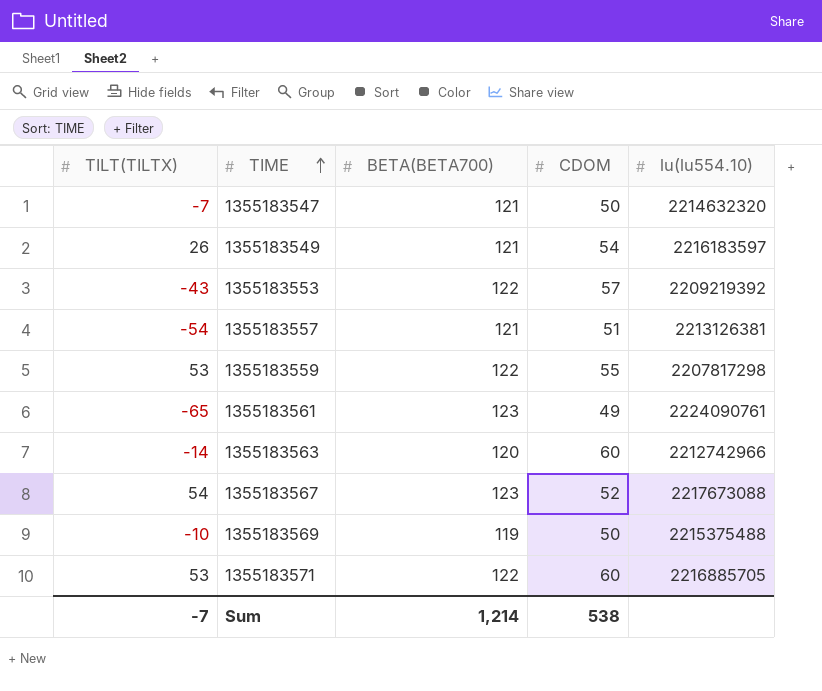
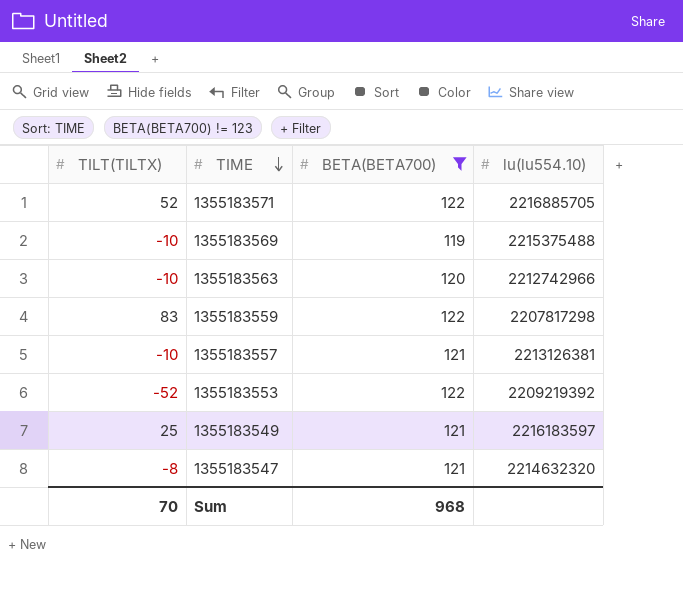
filter: none -> BETA(BETA700) != 123
row order: TIME ascending -> TIME descending
column CDOM | position: 4 -> none
1355183571 | TILT(TILTX): 53 -> 52
1355183563 | TILT(TILTX): -14 -> -10
1355183559 | TILT(TILTX): 53 -> 83
1355183557 | TILT(TILTX): -54 -> -10
1355183553 | TILT(TILTX): -43 -> -52
1355183549 | TILT(TILTX): 26 -> 25
1355183547 | TILT(TILTX): -7 -> -8
Sum | TILT(TILTX): -7 -> 70
Sum | BETA(BETA700): 1,214 -> 968

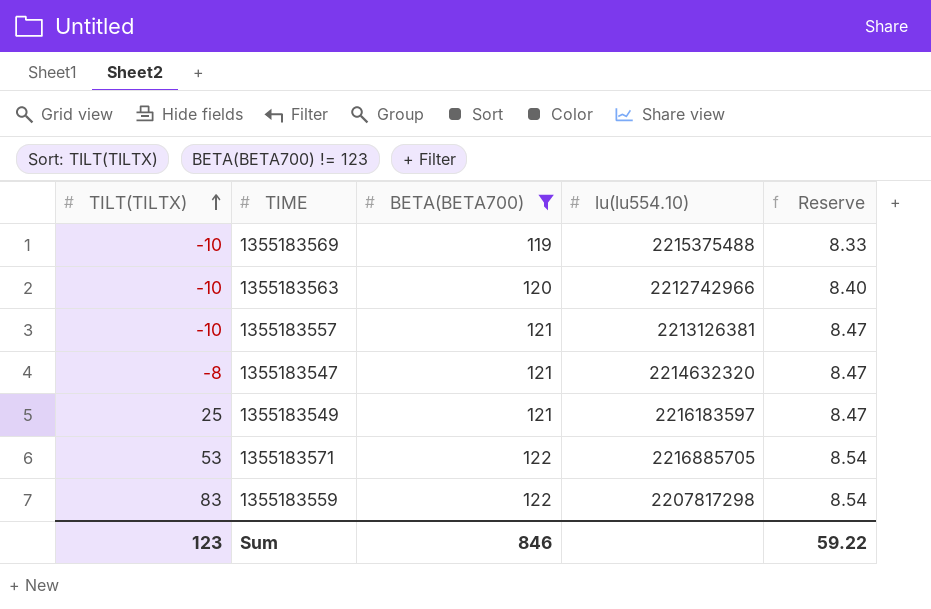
row order: TIME descending -> TILT(TILTX) ascending
column Reserve | formula: none -> [BETA(BETA700)] * 0.07
row 1355183553: -52 | 122 | 2209219392 -> none
1355183571 | TILT(TILTX): 52 -> 53
Sum | TILT(TILTX): 70 -> 123
Sum | BETA(BETA700): 968 -> 846

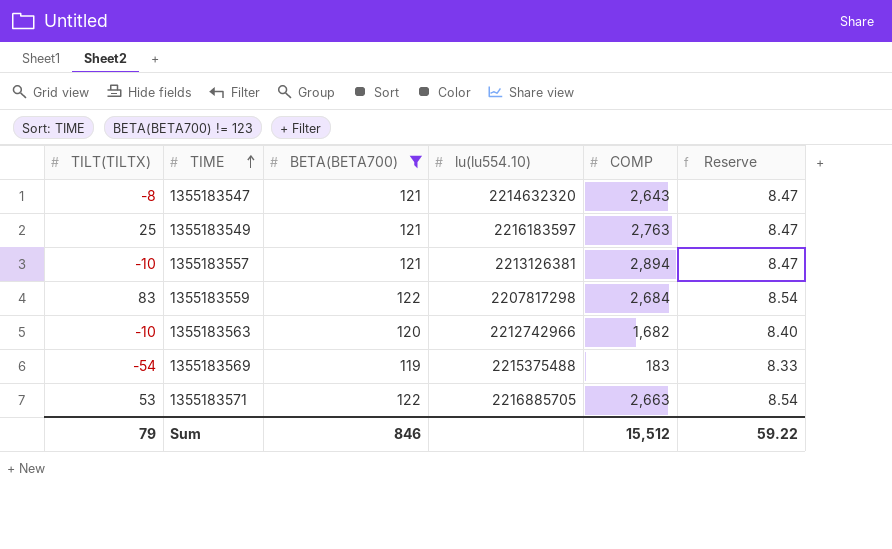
row order: TILT(TILTX) ascending -> TIME ascending
column COMP | position: none -> 5
1355183569 | TILT(TILTX): -10 -> -54
Sum | TILT(TILTX): 123 -> 79

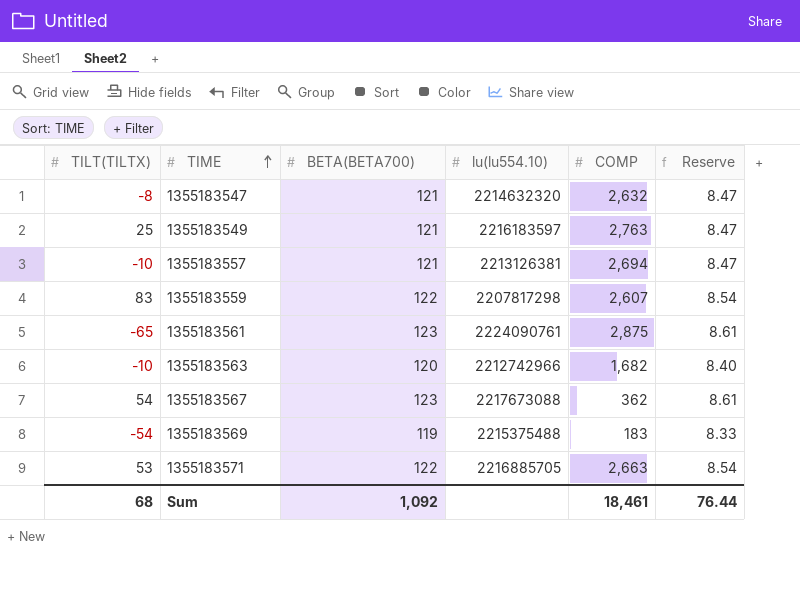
filter: BETA(BETA700) != 123 -> none
1355183547 | COMP: 2,643 -> 2,632
1355183557 | COMP: 2,894 -> 2,694
1355183559 | COMP: 2,684 -> 2,607
Sum | TILT(TILTX): 79 -> 68
Sum | BETA(BETA700): 846 -> 1,092
Sum | COMP: 15,512 -> 18,461
Sum | Reserve: 59.22 -> 76.44

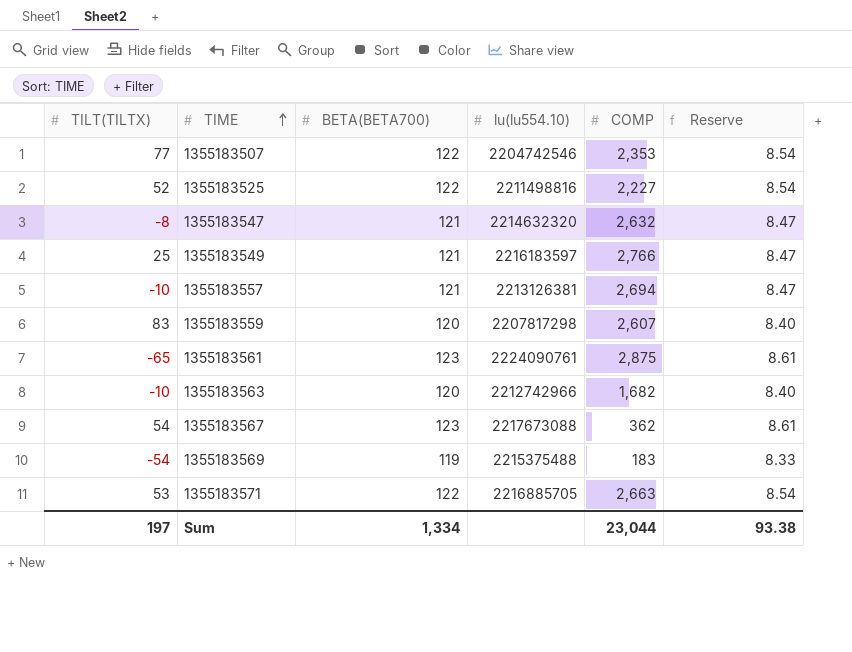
row 1355183507: none -> 77 | 122 | 2204742546 | 2,353 | 8.54
row 1355183525: none -> 52 | 122 | 2211498816 | 2,227 | 8.54
1355183549 | COMP: 2,763 -> 2,766
1355183559 | BETA(BETA700): 122 -> 120
1355183559 | Reserve: 8.54 -> 8.40
Sum | TILT(TILTX): 68 -> 197
Sum | BETA(BETA700): 1,092 -> 1,334
Sum | COMP: 18,461 -> 23,044
Sum | Reserve: 76.44 -> 93.38

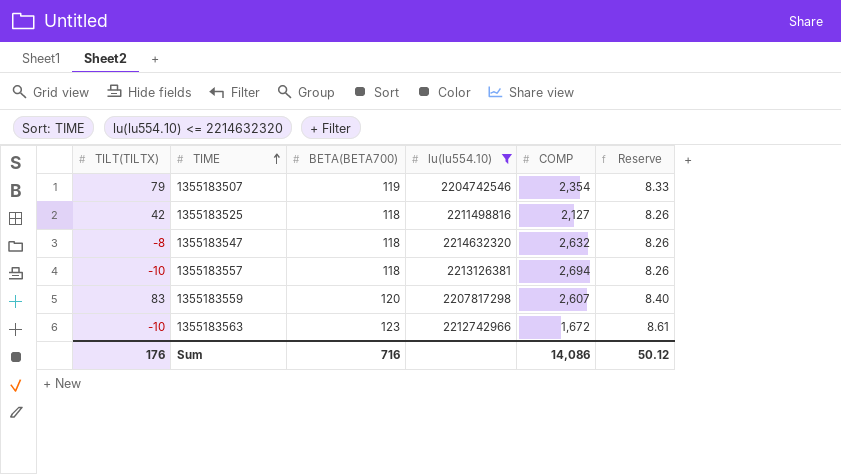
filter: none -> lu(lu554.10) <= 2214632320
1355183507 | TILT(TILTX): 77 -> 79
1355183507 | BETA(BETA700): 122 -> 119
1355183507 | COMP: 2,353 -> 2,354
1355183507 | Reserve: 8.54 -> 8.33
1355183525 | TILT(TILTX): 52 -> 42
1355183525 | BETA(BETA700): 122 -> 118
1355183525 | COMP: 2,227 -> 2,127
1355183525 | Reserve: 8.54 -> 8.26
1355183547 | BETA(BETA700): 121 -> 118
1355183547 | Reserve: 8.47 -> 8.26
1355183557 | BETA(BETA700): 121 -> 118
1355183557 | Reserve: 8.47 -> 8.26
1355183563 | BETA(BETA700): 120 -> 123
1355183563 | COMP: 1,682 -> 1,672
1355183563 | Reserve: 8.40 -> 8.61
Sum | TILT(TILTX): 197 -> 176
Sum | BETA(BETA700): 1,334 -> 716
Sum | COMP: 23,044 -> 14,086
Sum | Reserve: 93.38 -> 50.12

